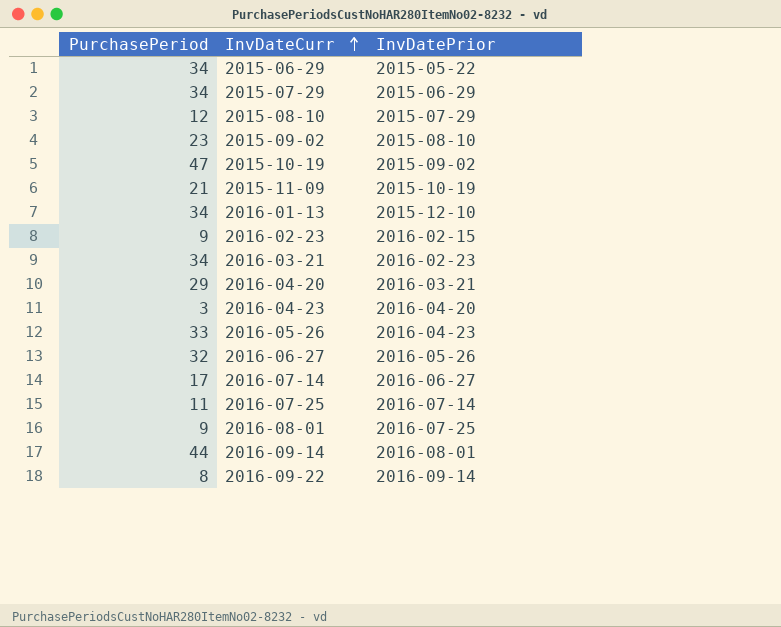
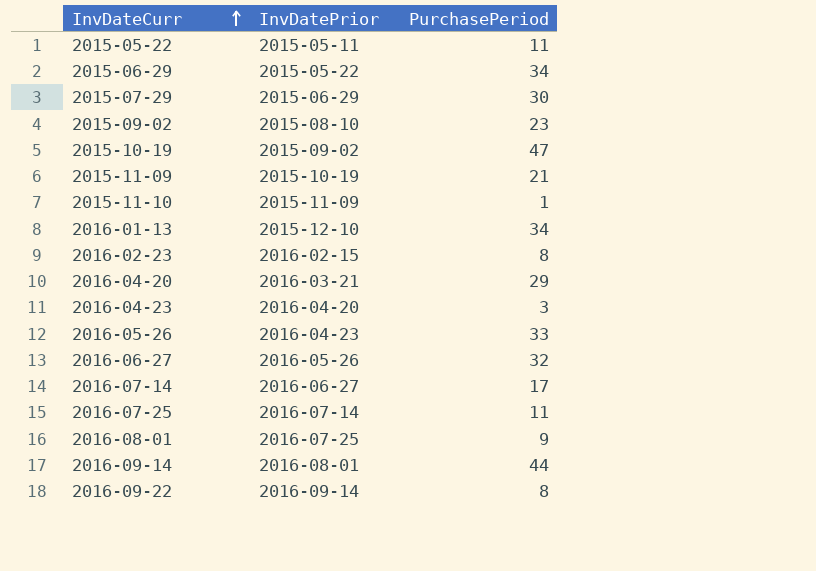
column PurchasePeriod | position: 1 -> 3
row 2015-08-10: 12 | 2015-07-29 -> none
row 2016-03-21: 34 | 2016-02-23 -> none
row 2015-05-22: none -> 2015-05-11 | 11
2015-07-29 | PurchasePeriod: 34 -> 30
row 2015-11-10: none -> 2015-11-09 | 1
2016-02-23 | PurchasePeriod: 9 -> 8

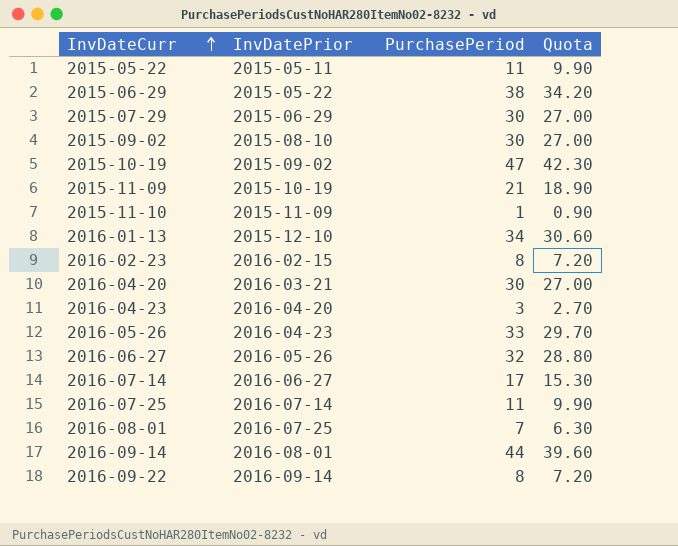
column Quota | formula: none -> [PurchasePeriod] * 0.9
2015-06-29 | PurchasePeriod: 34 -> 38
2015-09-02 | PurchasePeriod: 23 -> 30
2016-04-20 | PurchasePeriod: 29 -> 30
2016-08-01 | PurchasePeriod: 9 -> 7

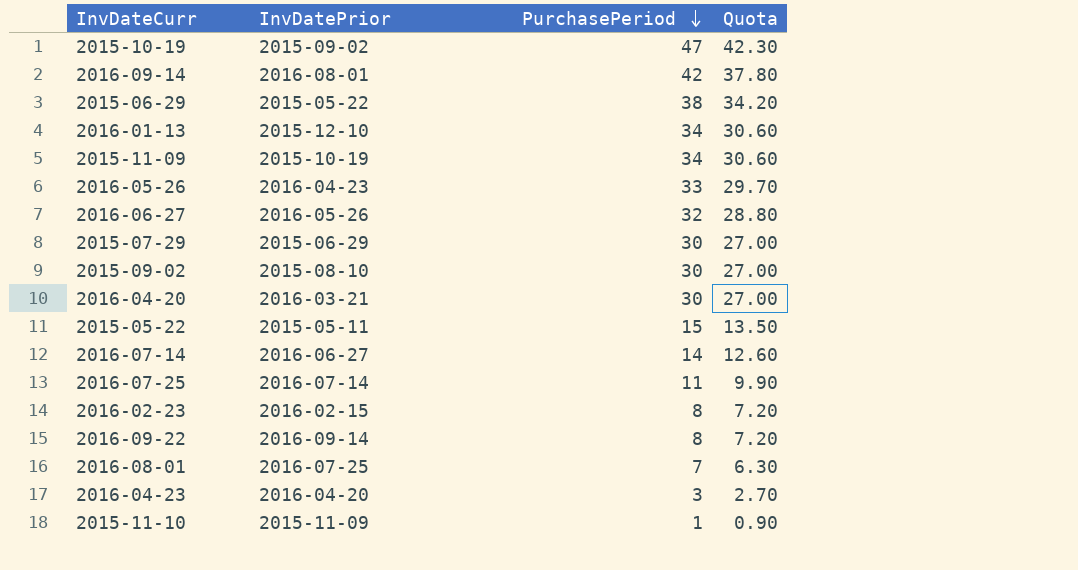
row order: InvDateCurr ascending -> PurchasePeriod descending
2016-09-14 | PurchasePeriod: 44 -> 42
2016-09-14 | Quota: 39.60 -> 37.80
2015-11-09 | PurchasePeriod: 21 -> 34
2015-11-09 | Quota: 18.90 -> 30.60
2015-05-22 | PurchasePeriod: 11 -> 15
2015-05-22 | Quota: 9.90 -> 13.50
2016-07-14 | PurchasePeriod: 17 -> 14
2016-07-14 | Quota: 15.30 -> 12.60

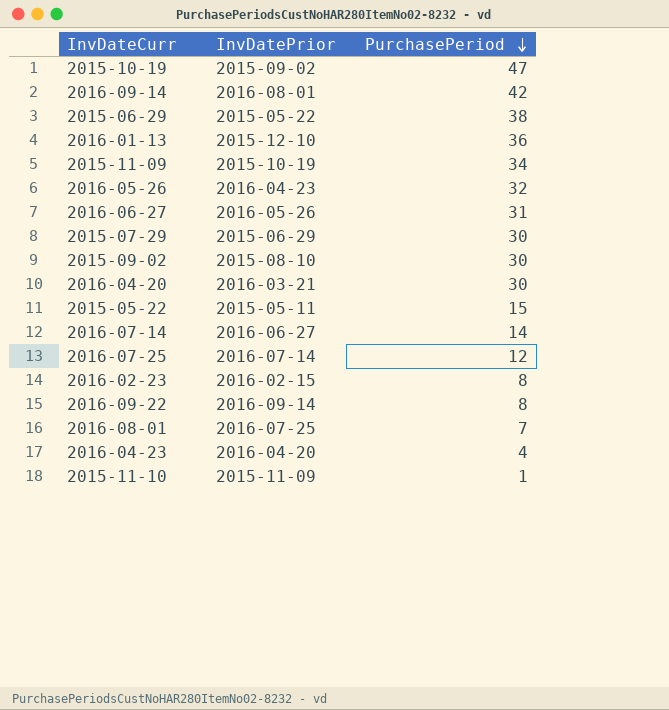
column Quota | formula: [PurchasePeriod] * 0.9 -> none
2016-01-13 | PurchasePeriod: 34 -> 36
2016-05-26 | PurchasePeriod: 33 -> 32
2016-06-27 | PurchasePeriod: 32 -> 31
2016-07-25 | PurchasePeriod: 11 -> 12
2016-04-23 | PurchasePeriod: 3 -> 4

